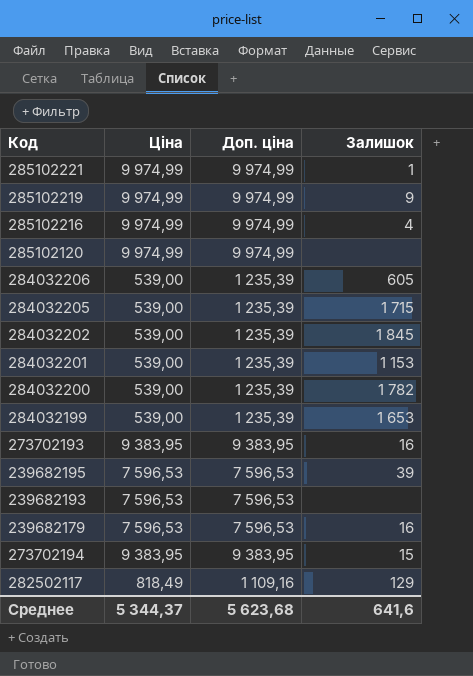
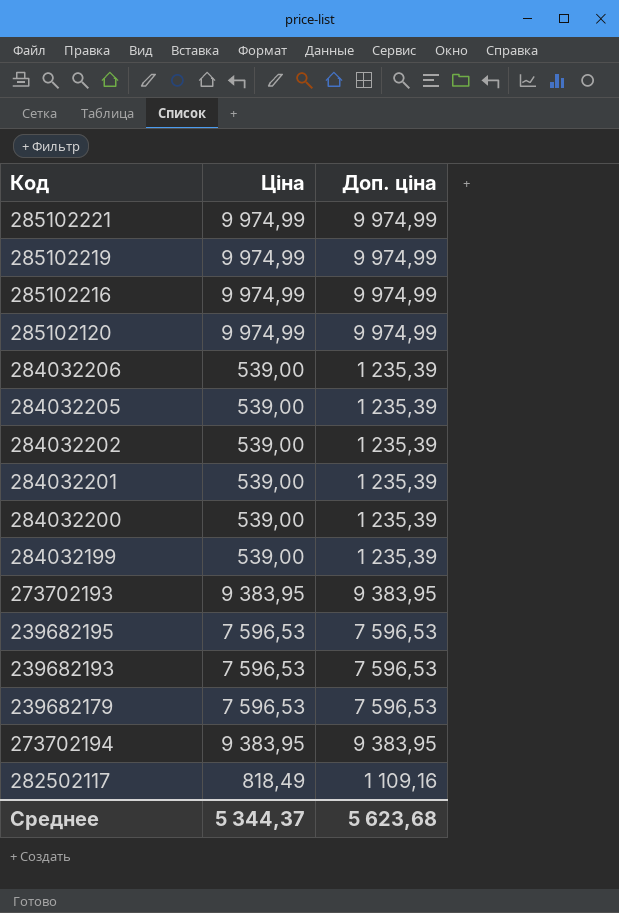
column Залишок | position: 4 -> none

